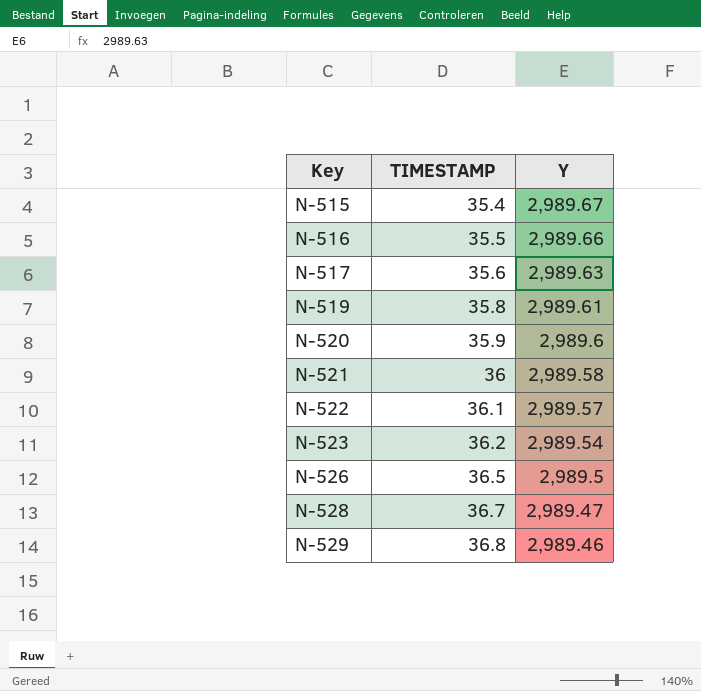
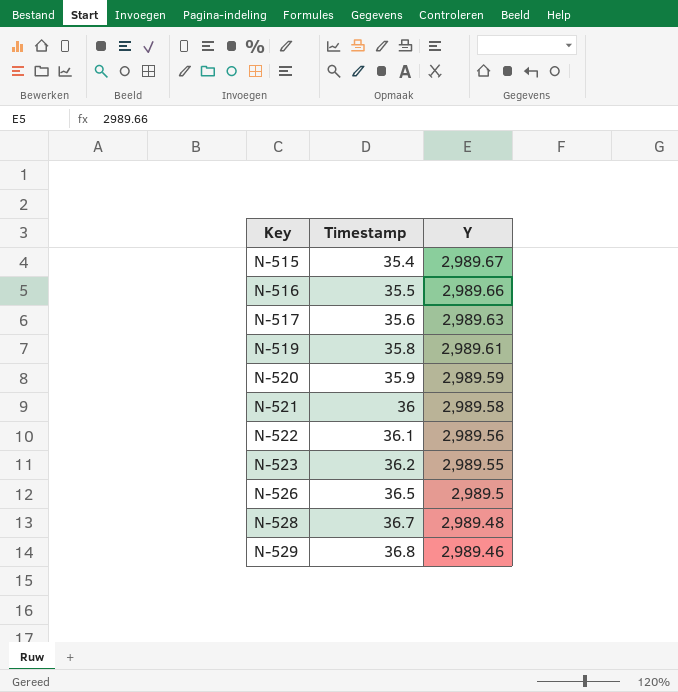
column name: TIMESTAMP -> Timestamp
N-520 | Y: 2,989.6 -> 2,989.59
N-522 | Y: 2,989.57 -> 2,989.56
N-523 | Y: 2,989.54 -> 2,989.55
N-528 | Y: 2,989.47 -> 2,989.48

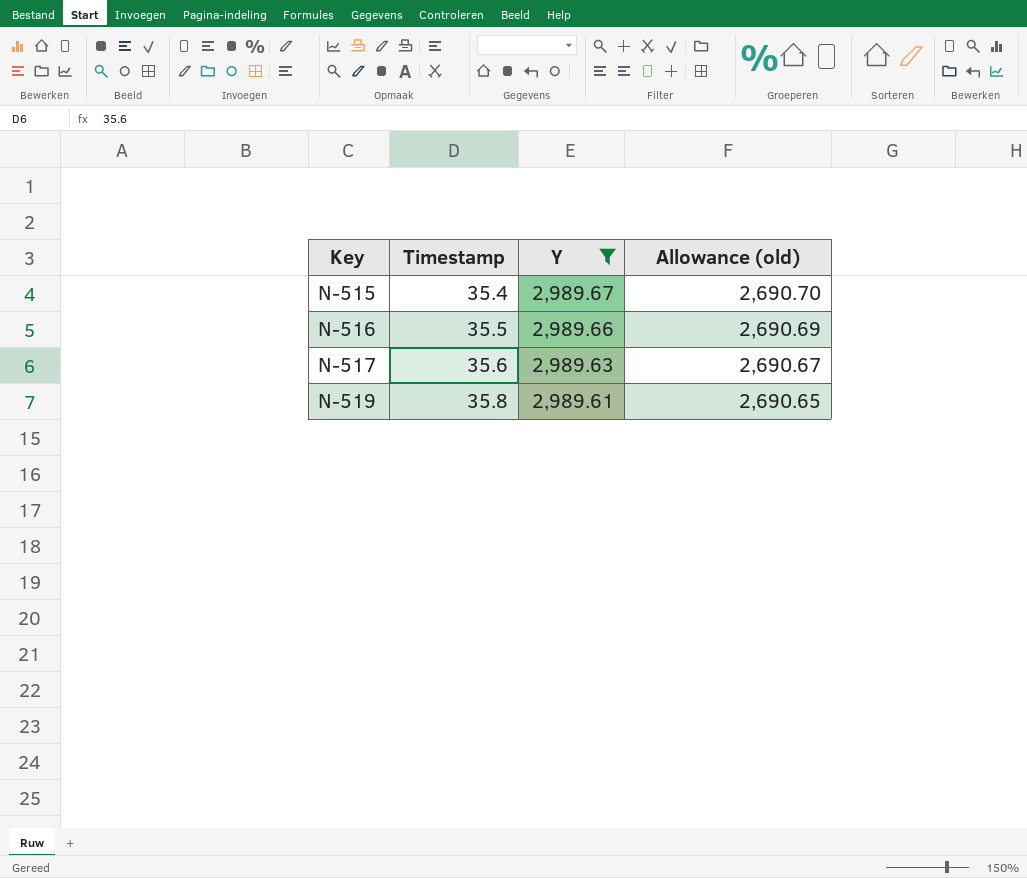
filter: none -> Y >= 2,989.61
column Allowance (old) | formula: none -> [Y] * 0.9

